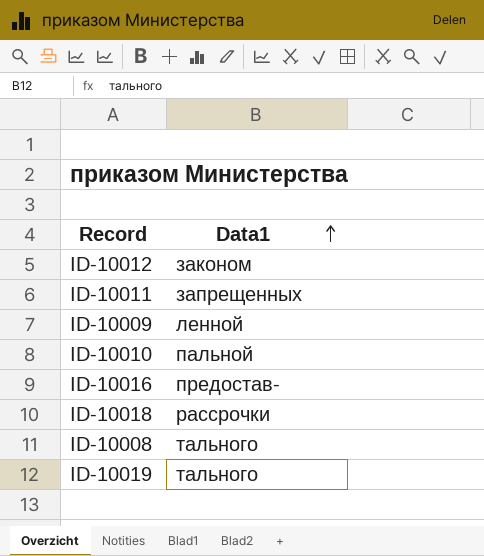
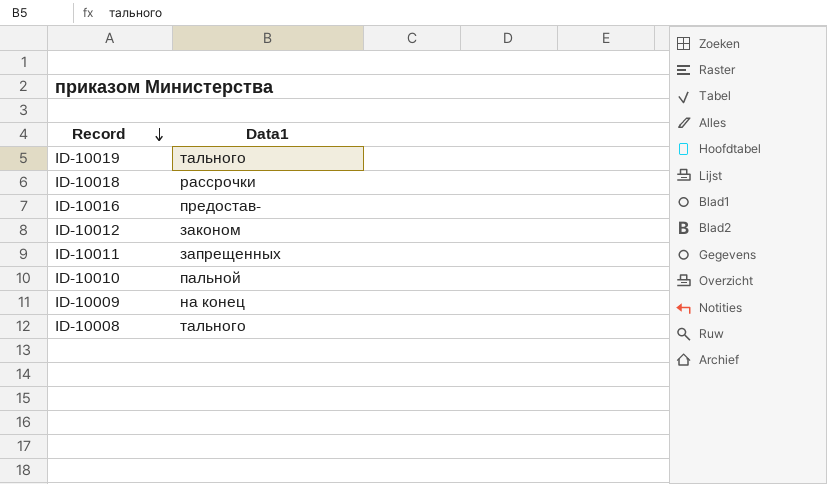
row order: Data1 ascending -> Record descending
ID-10009 | Data1: ленной -> на конец

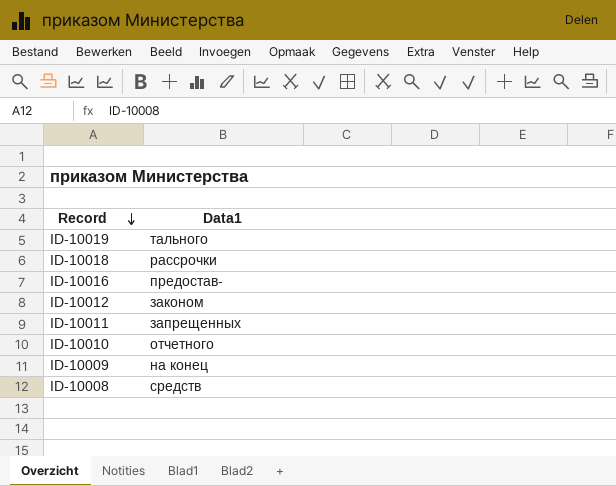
ID-10010 | Data1: пальной -> отчетного
ID-10008 | Data1: тального -> средств

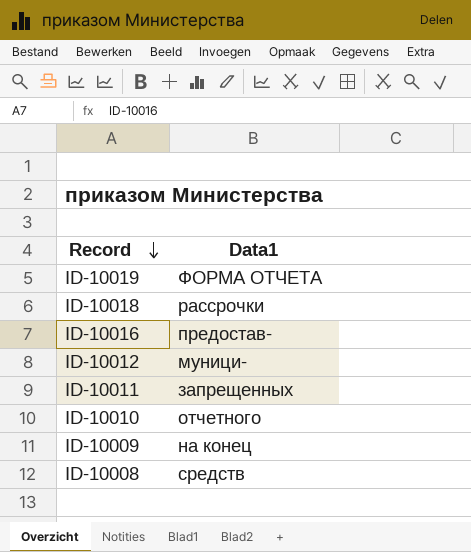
ID-10019 | Data1: тального -> ФОРМА ОТЧЕТА
ID-10012 | Data1: законом -> муници-

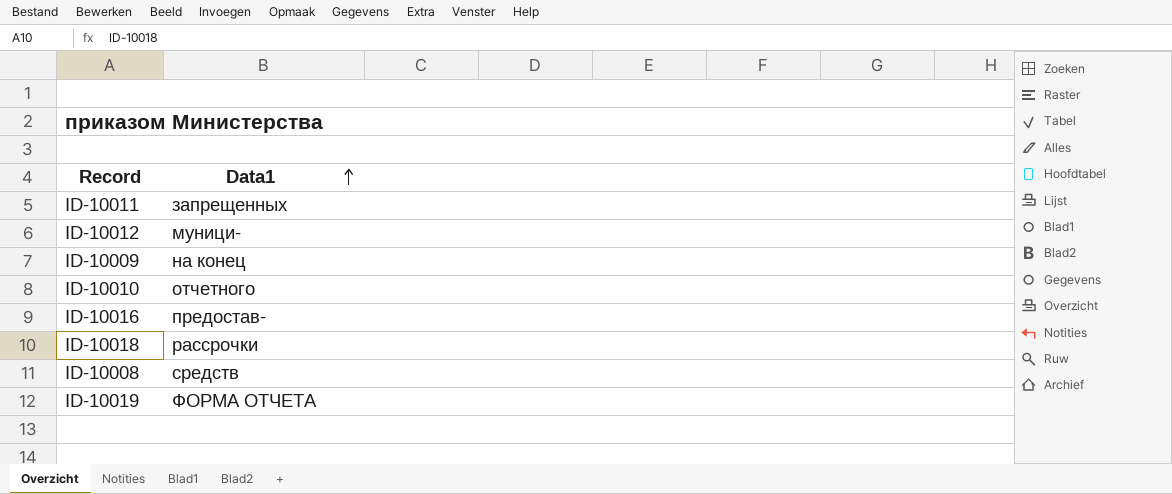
row order: Record descending -> Data1 ascending

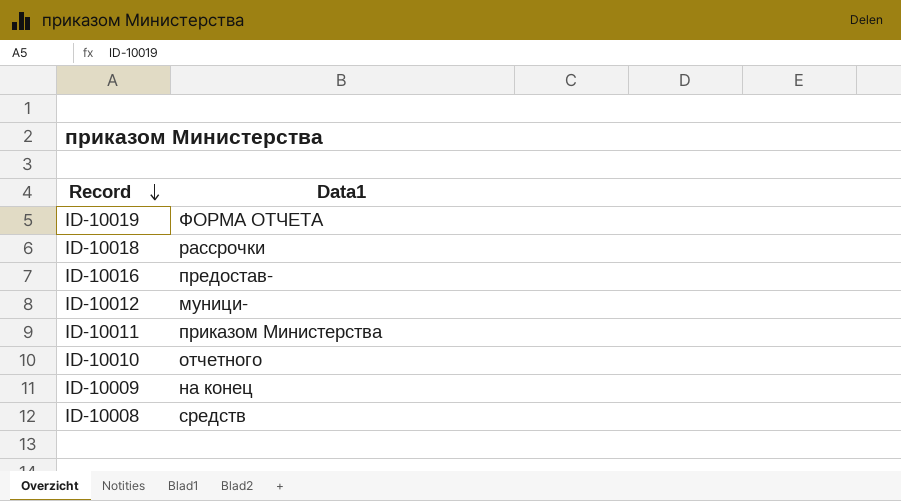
row order: Data1 ascending -> Record descending
ID-10011 | Data1: запрещенных -> приказом Министерства

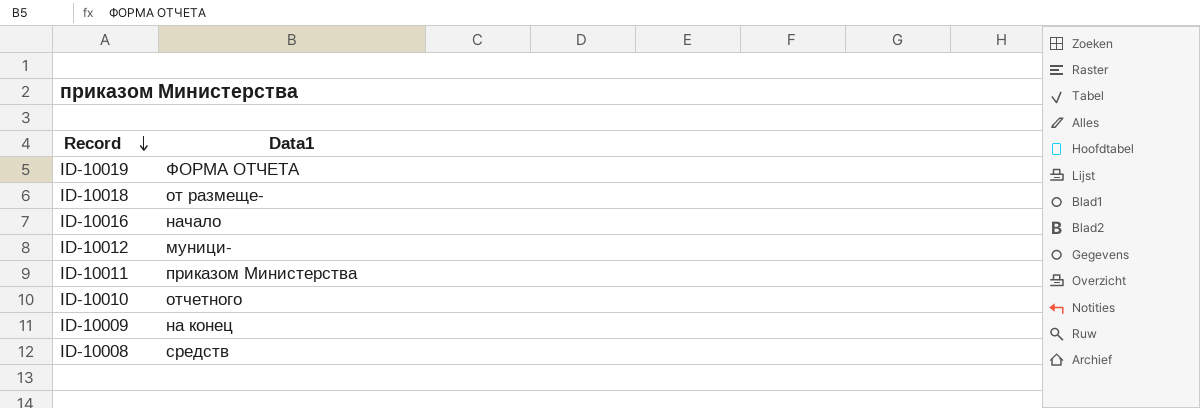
ID-10018 | Data1: рассрочки -> от размеще-
ID-10016 | Data1: предостав- -> начало

